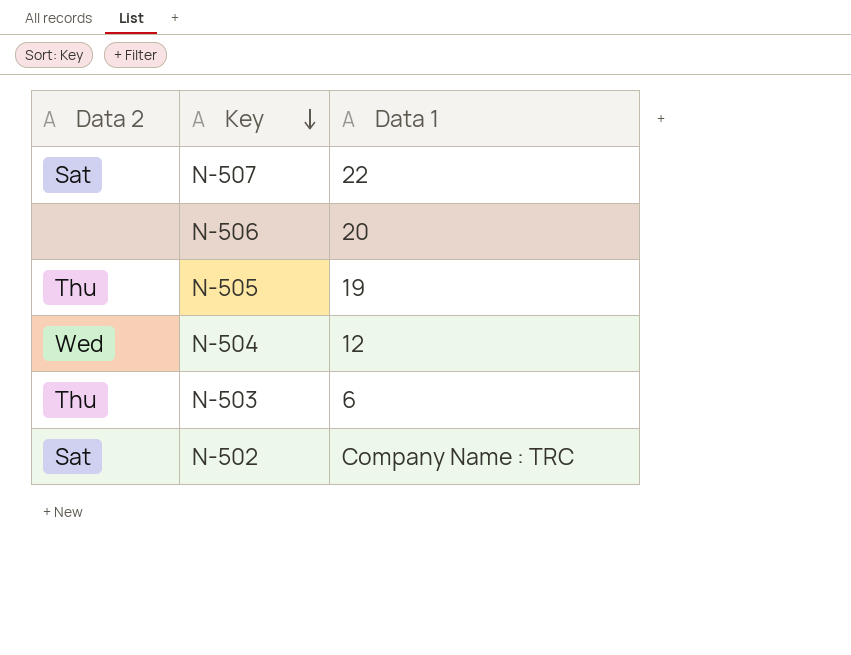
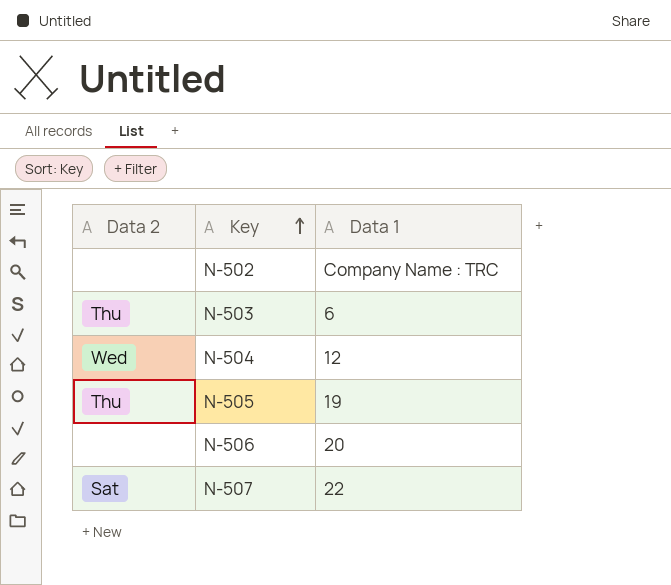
row order: Key descending -> Key ascending
N-502 | Data 2: Sat -> none

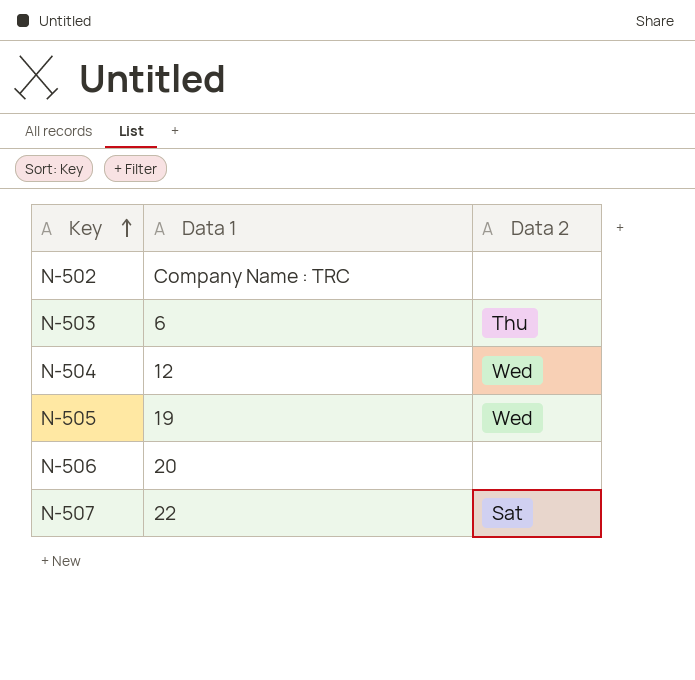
column Data 2 | position: 1 -> 3
N-505 | Data 2: Thu -> Wed

